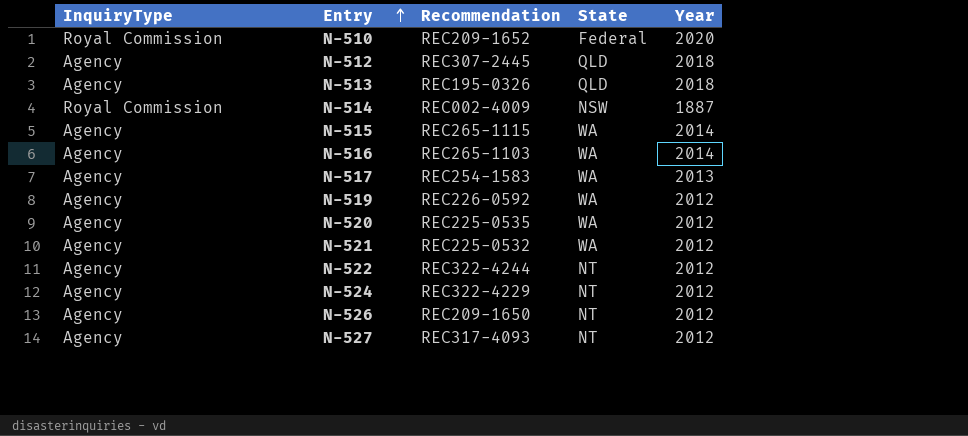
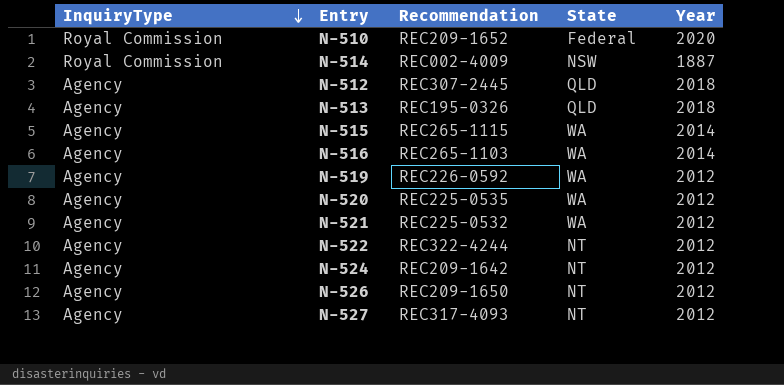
row order: Entry ascending -> InquiryType descending
row N-517: Agency | REC254-1583 | WA | 2013 -> none
N-524 | Recommendation: REC322-4229 -> REC209-1642

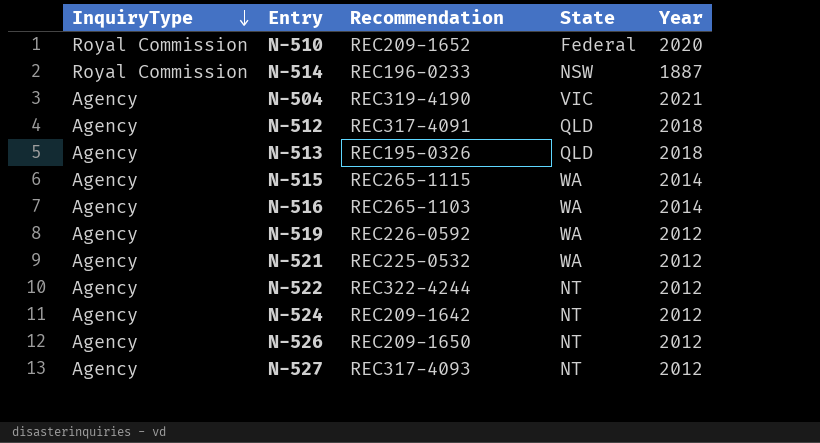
row N-520: Agency | REC225-0535 | WA | 2012 -> none
N-514 | Recommendation: REC002-4009 -> REC196-0233
row N-504: none -> Agency | REC319-4190 | VIC | 2021
N-512 | Recommendation: REC307-2445 -> REC317-4091

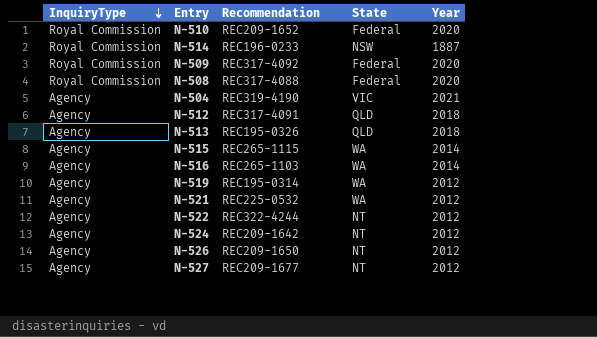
row N-509: none -> Royal Commission | REC317-4092 | Federal | 2020
row N-508: none -> Royal Commission | REC317-4088 | Federal | 2020
N-519 | Recommendation: REC226-0592 -> REC195-0314
N-527 | Recommendation: REC317-4093 -> REC209-1677

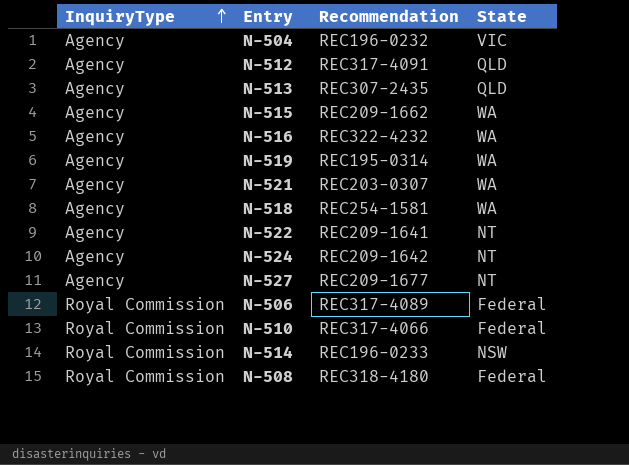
row order: InquiryType descending -> InquiryType ascending
column Year | position: 5 -> none
row N-509: Royal Commission | REC317-4092 | Federal | 2020 -> none
row N-526: Agency | REC209-1650 | NT | 2012 -> none
N-504 | Recommendation: REC319-4190 -> REC196-0232
N-513 | Recommendation: REC195-0326 -> REC307-2435
N-515 | Recommendation: REC265-1115 -> REC209-1662
N-516 | Recommendation: REC265-1103 -> REC322-4232
N-521 | Recommendation: REC225-0532 -> REC203-0307
row N-518: none -> Agency | REC254-1581 | WA
N-522 | Recommendation: REC322-4244 -> REC209-1641
row N-506: none -> Royal Commission | REC317-4089 | Federal
N-510 | Recommendation: REC209-1652 -> REC317-4066
N-508 | Recommendation: REC317-4088 -> REC318-4180

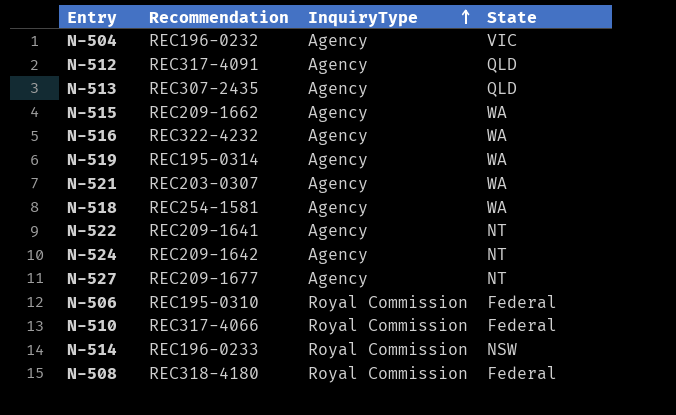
column InquiryType | position: 1 -> 3
N-506 | Recommendation: REC317-4089 -> REC195-0310

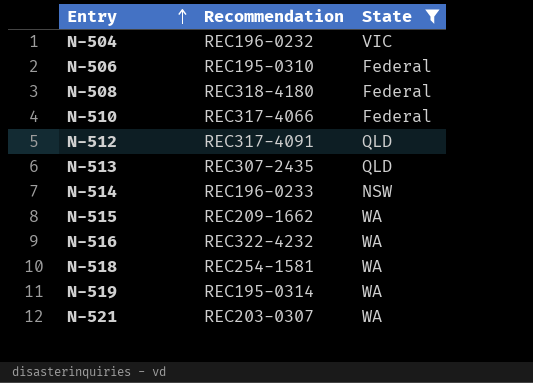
filter: none -> State != NT
row order: InquiryType ascending -> Entry ascending
column InquiryType | position: 3 -> none

